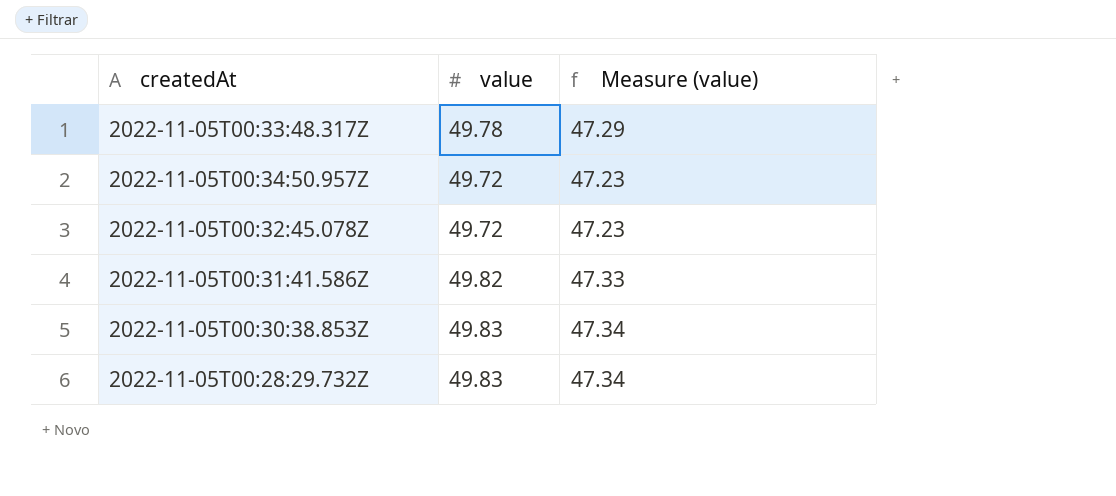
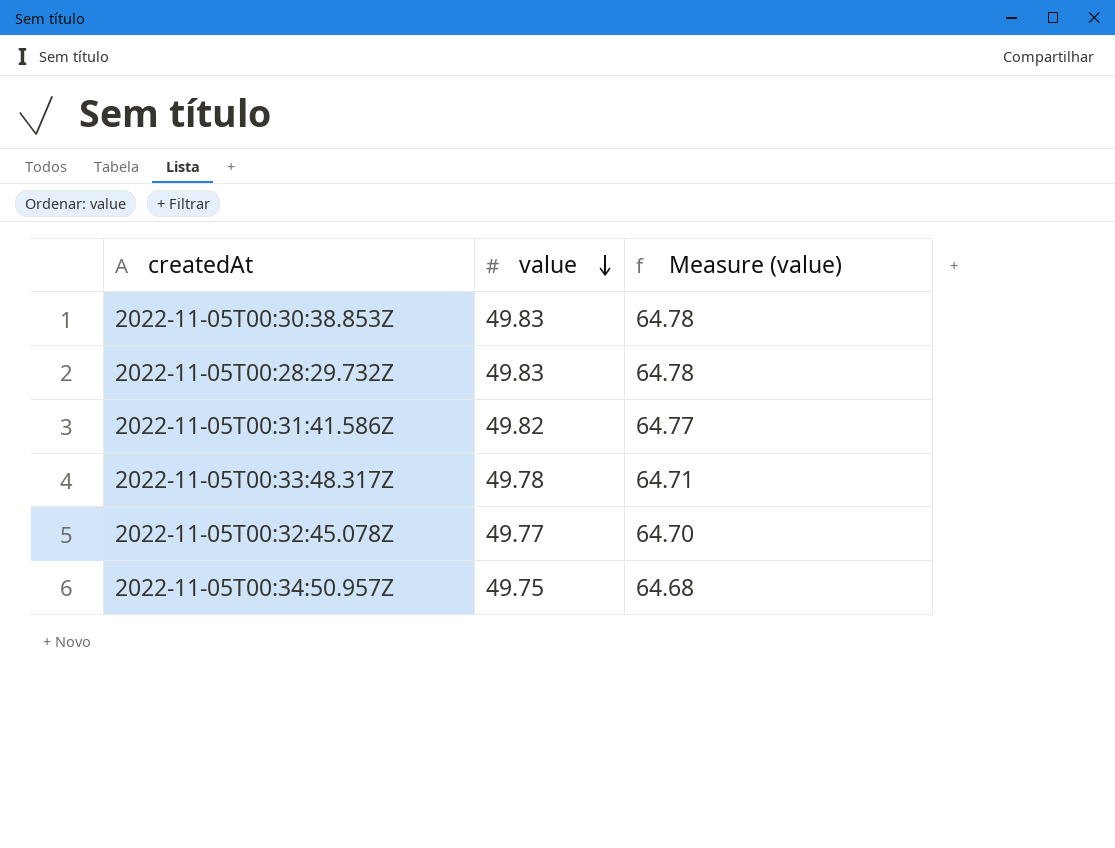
row order: none -> value descending
column Measure (value) | formula: [value] * 0.95 -> [value] * 1.3
2022-11-05T00:32:45.078Z | value: 49.72 -> 49.77
2022-11-05T00:34:50.957Z | value: 49.72 -> 49.75

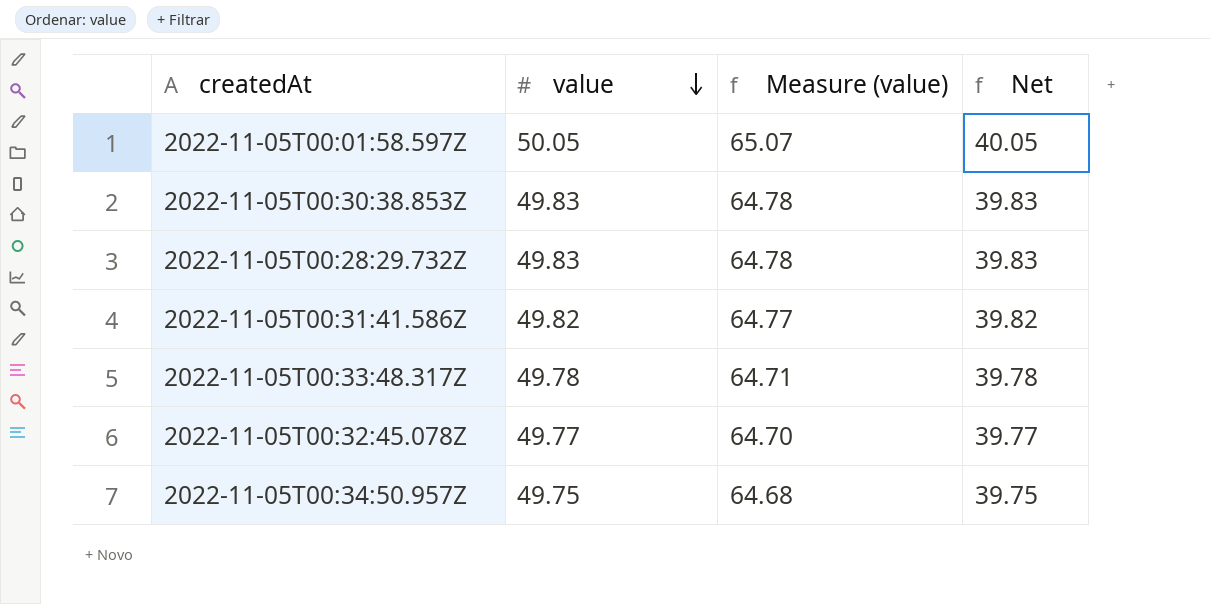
column Net | formula: none -> [value] - 10
row 2022-11-05T00:01:58.597Z: none -> 50.05 | 65.07 | 40.05

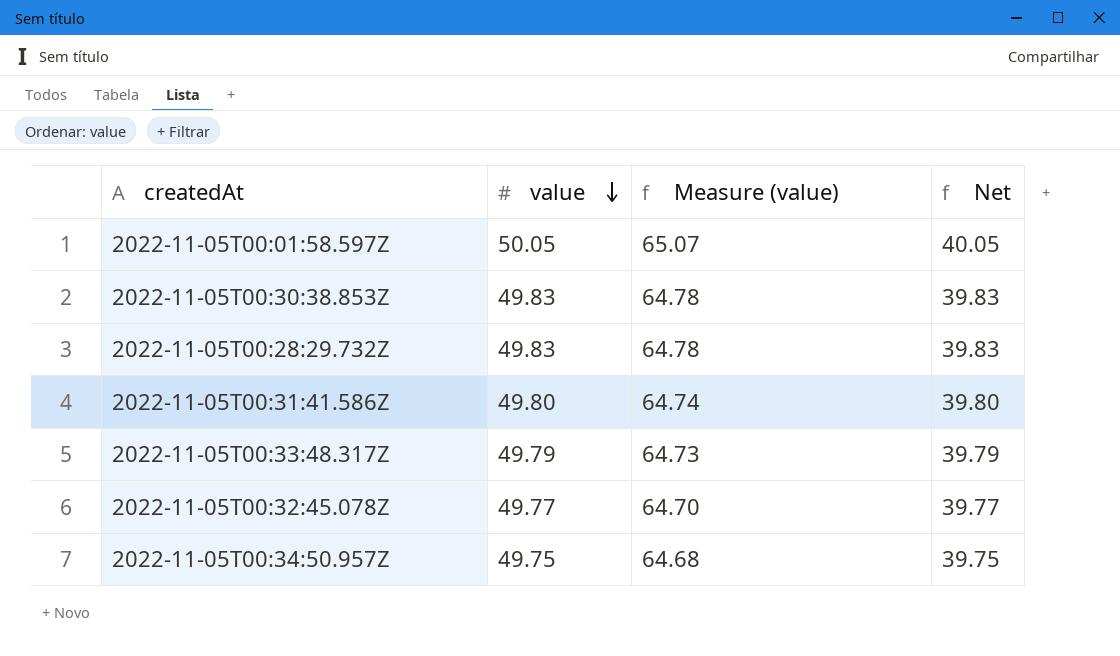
2022-11-05T00:31:41.586Z | value: 49.82 -> 49.80
2022-11-05T00:31:41.586Z | Measure (value): 64.77 -> 64.74
2022-11-05T00:31:41.586Z | Net: 39.82 -> 39.80
2022-11-05T00:33:48.317Z | value: 49.78 -> 49.79
2022-11-05T00:33:48.317Z | Measure (value): 64.71 -> 64.73
2022-11-05T00:33:48.317Z | Net: 39.78 -> 39.79

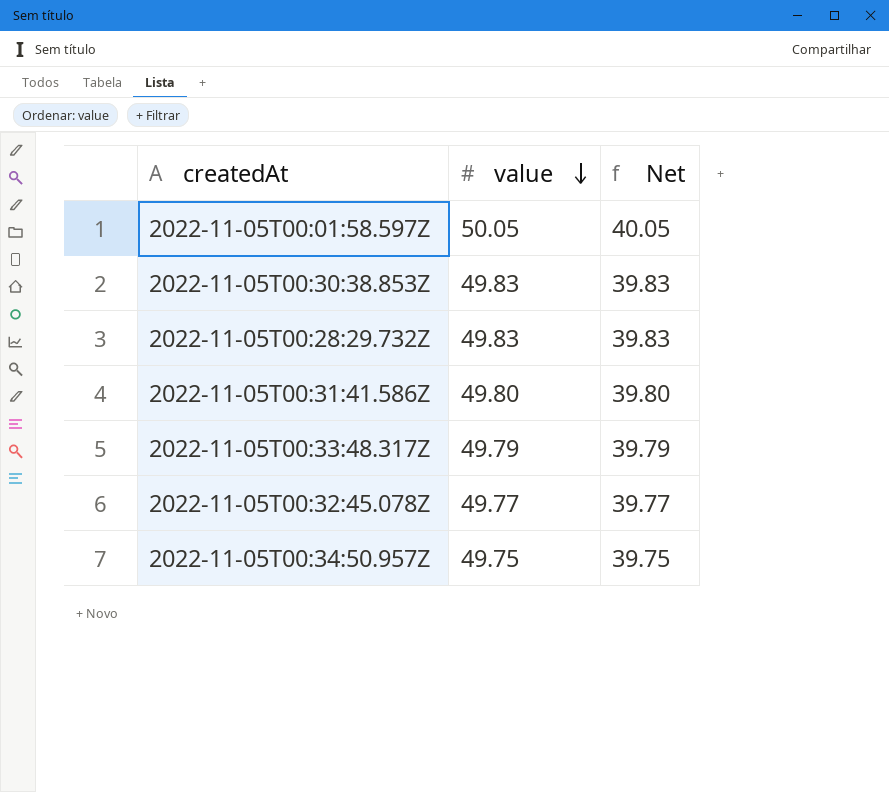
column Measure (value) | formula: [value] * 1.3 -> none

